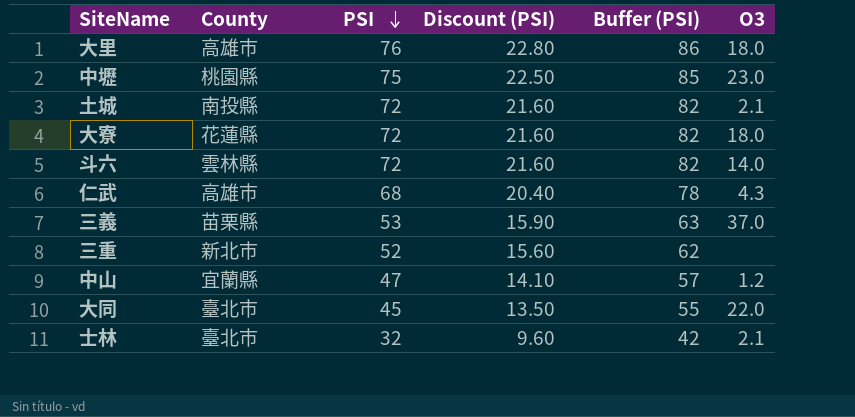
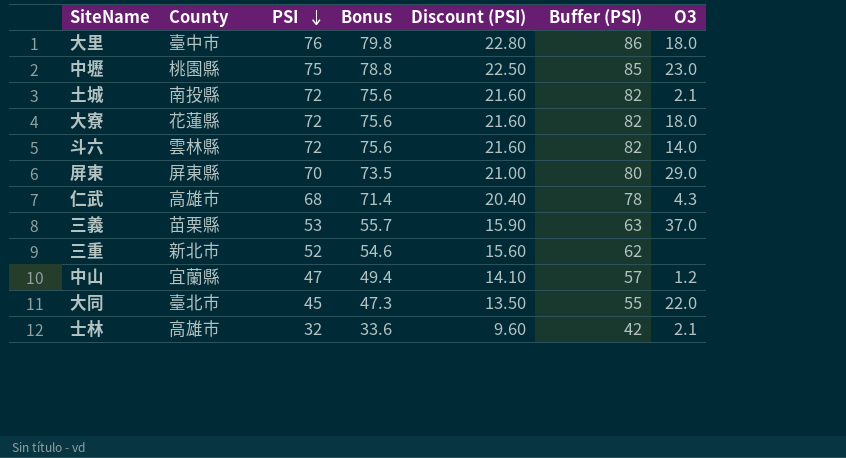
column Bonus | formula: none -> [PSI] * 1.05
大里 | County: 高雄市 -> 臺中市
row 屏東: none -> 屏東縣 | 70 | 73.5 | 21.00 | 80 | 29.0
士林 | County: 臺北市 -> 高雄市

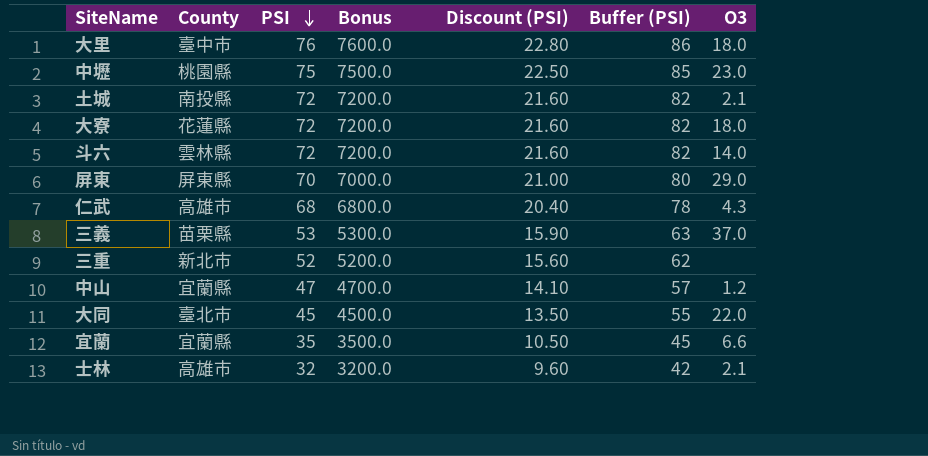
column Bonus | formula: [PSI] * 1.05 -> [PSI] * 100
row 宜蘭: none -> 宜蘭縣 | 35 | 3500.0 | 10.50 | 45 | 6.6

